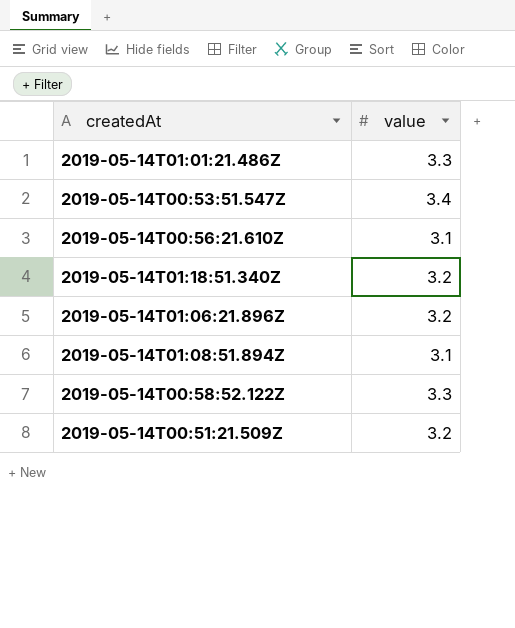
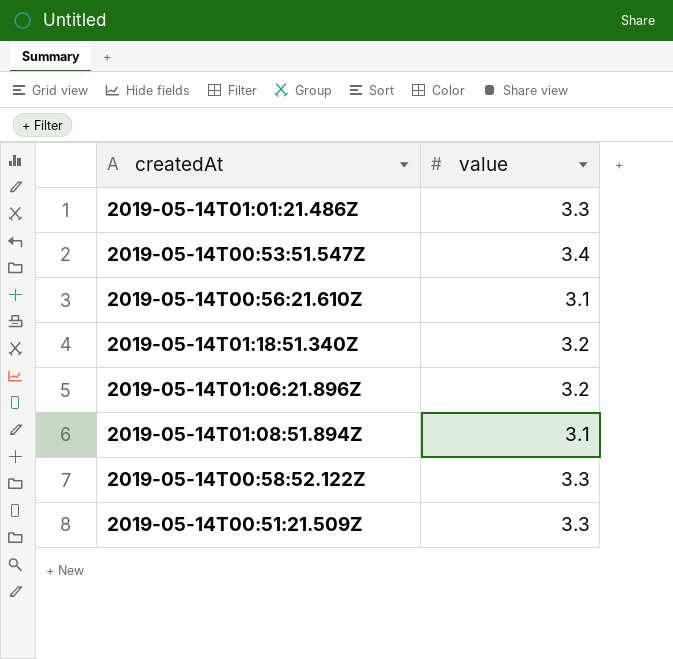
2019-05-14T00:51:21.509Z | value: 3.2 -> 3.3

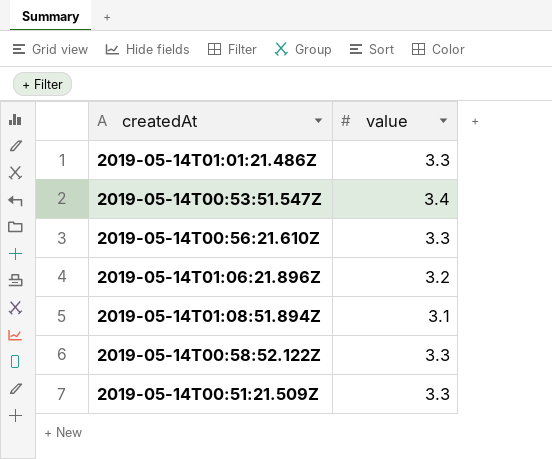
row 2019-05-14T01:18:51.340Z: 3.2 -> none
2019-05-14T00:56:21.610Z | value: 3.1 -> 3.3

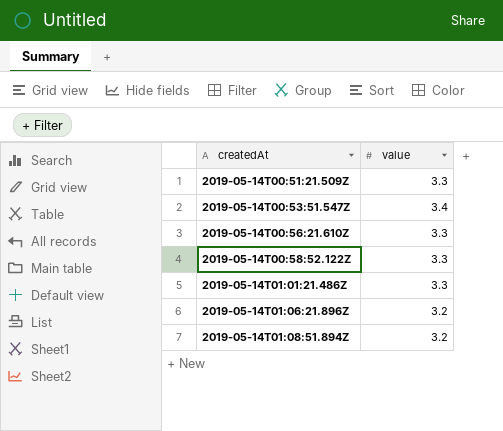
row order: none -> createdAt ascending
2019-05-14T01:08:51.894Z | value: 3.1 -> 3.2

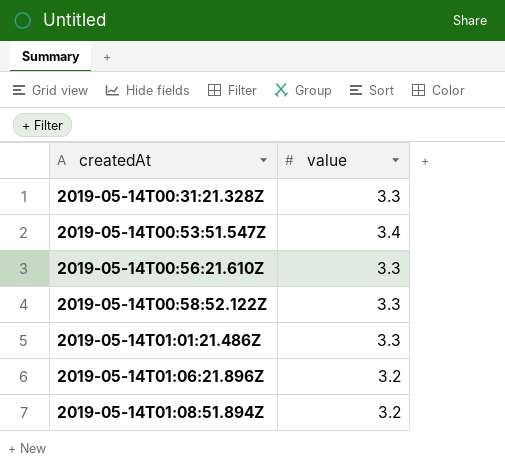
row 2019-05-14T00:51:21.509Z: 3.3 -> none
row 2019-05-14T00:31:21.328Z: none -> 3.3

